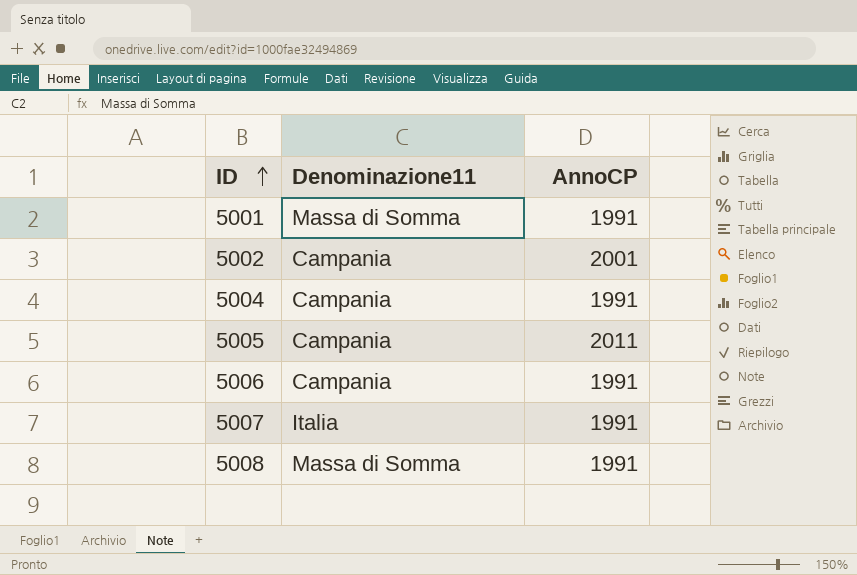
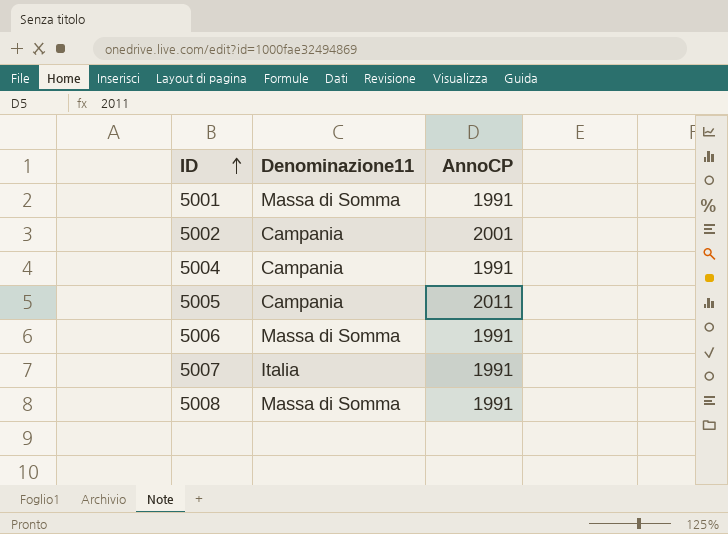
5006 | Denominazione11: Campania -> Massa di Somma

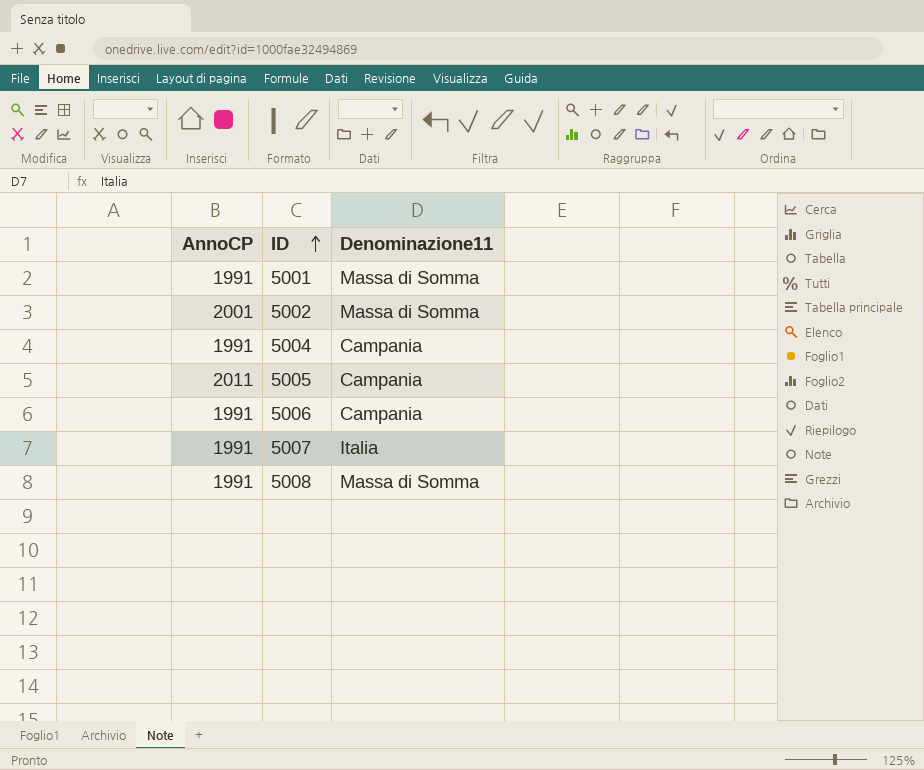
column AnnoCP | position: 3 -> 1
5002 | Denominazione11: Campania -> Massa di Somma
5006 | Denominazione11: Massa di Somma -> Campania

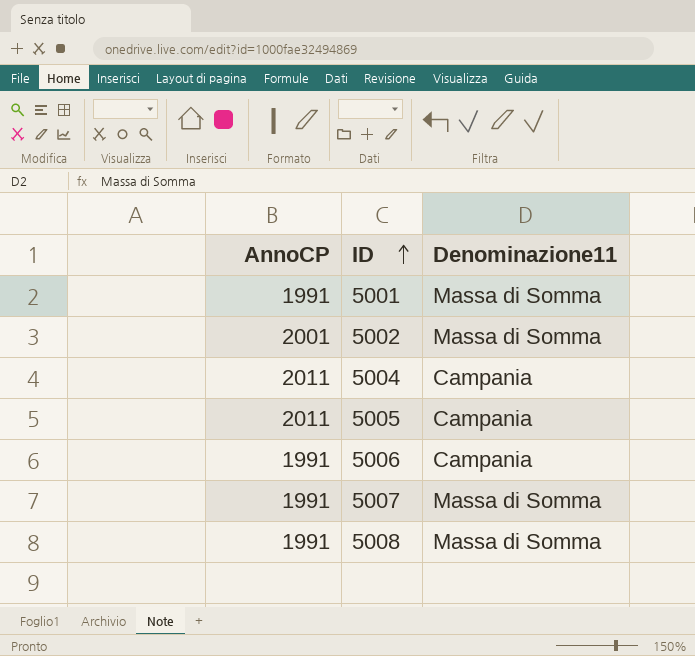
5004 | AnnoCP: 1991 -> 2011
5007 | Denominazione11: Italia -> Massa di Somma

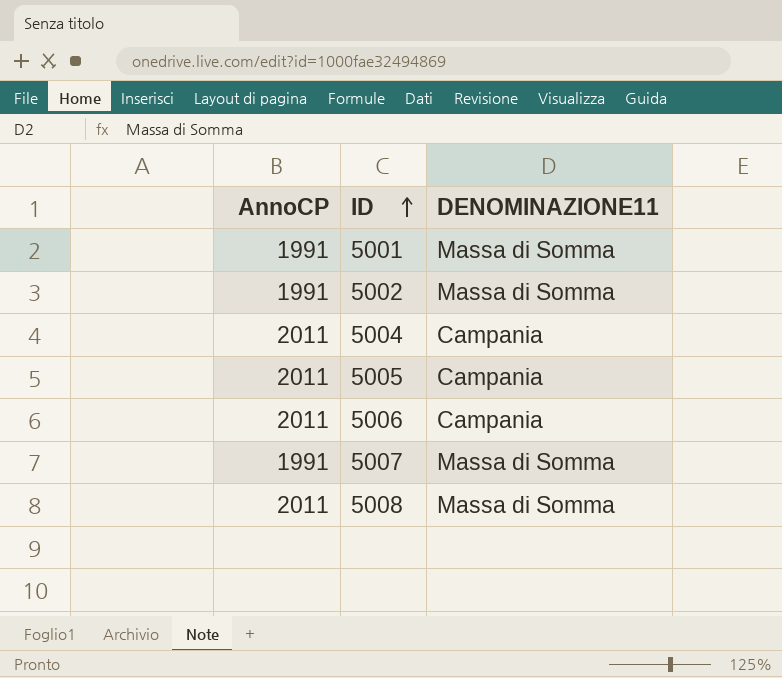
column name: Denominazione11 -> DENOMINAZIONE11
5002 | AnnoCP: 2001 -> 1991
5006 | AnnoCP: 1991 -> 2011
5008 | AnnoCP: 1991 -> 2011

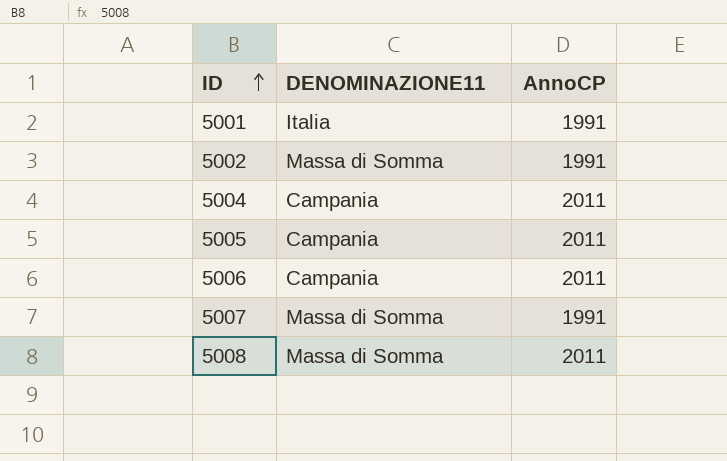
column AnnoCP | position: 1 -> 3
5001 | DENOMINAZIONE11: Massa di Somma -> Italia

